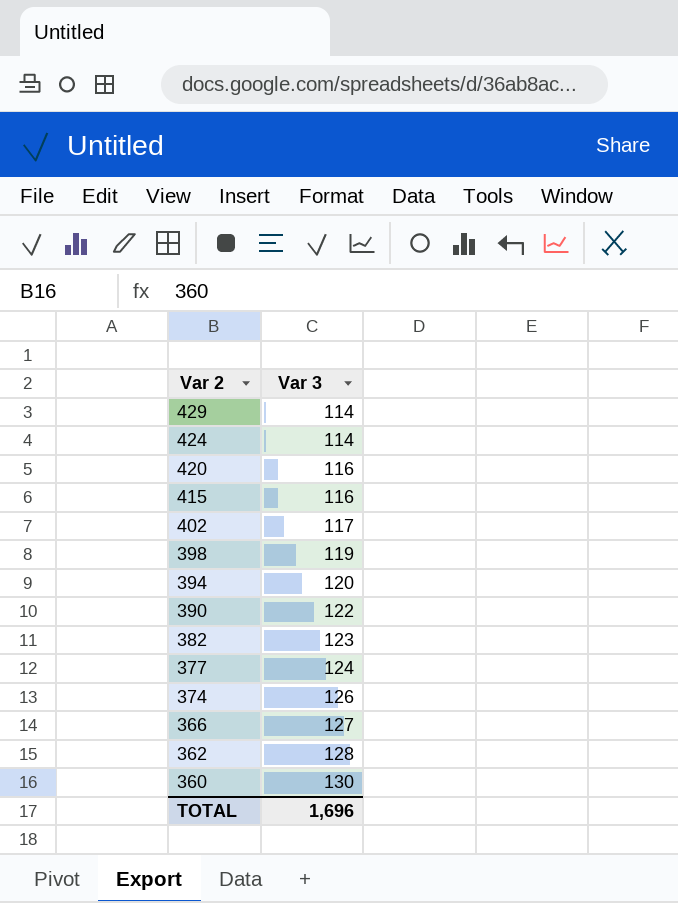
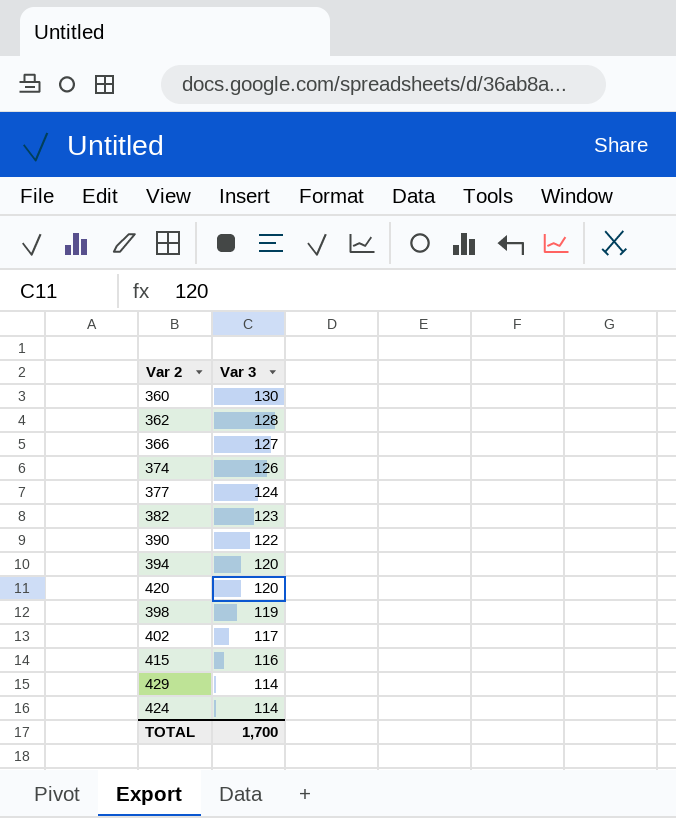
row order: Var 2 descending -> Var 3 descending
420 | Var 3: 116 -> 120
TOTAL | Var 3: 1,696 -> 1,700

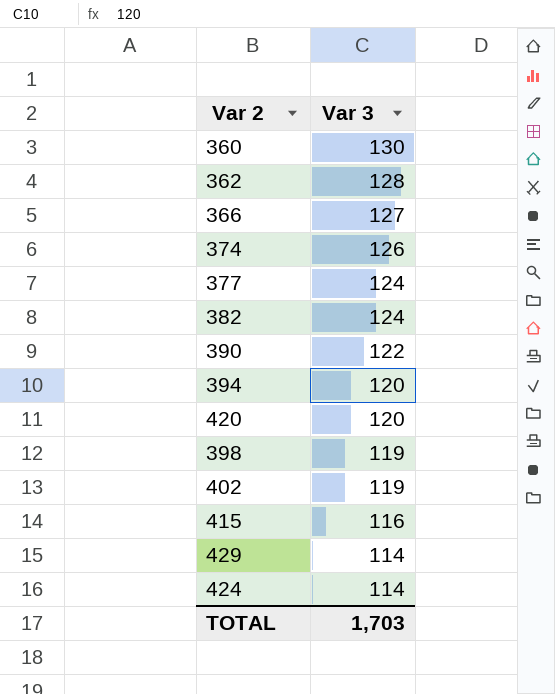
382 | Var 3: 123 -> 124
402 | Var 3: 117 -> 119
TOTAL | Var 3: 1,700 -> 1,703

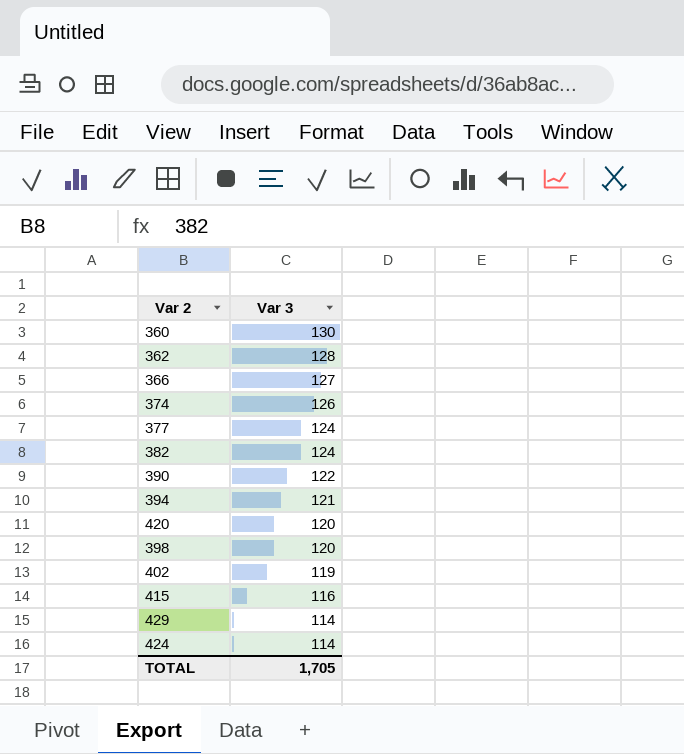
394 | Var 3: 120 -> 121
398 | Var 3: 119 -> 120
TOTAL | Var 3: 1,703 -> 1,705

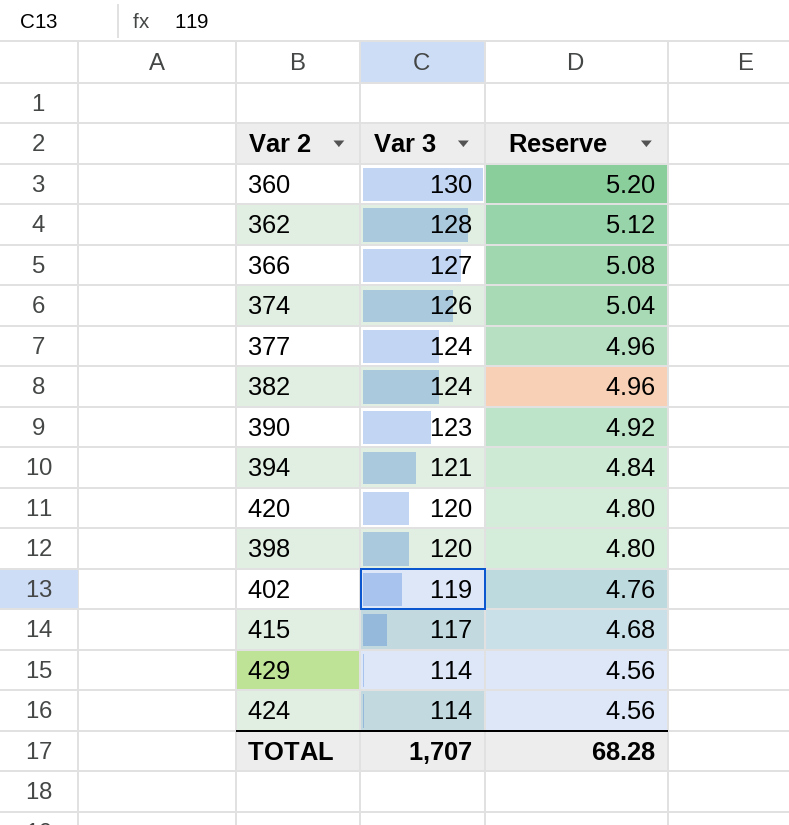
column Reserve | formula: none -> [Var 3] * 0.04
390 | Var 3: 122 -> 123
415 | Var 3: 116 -> 117
TOTAL | Var 3: 1,705 -> 1,707

